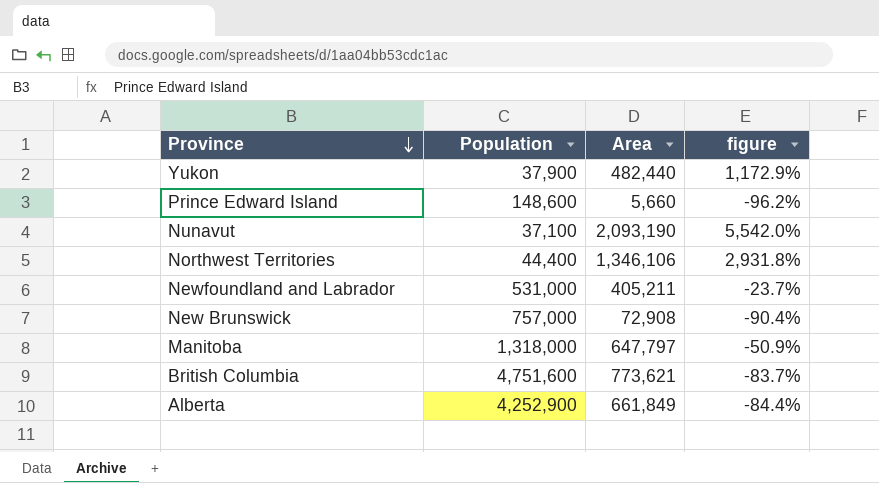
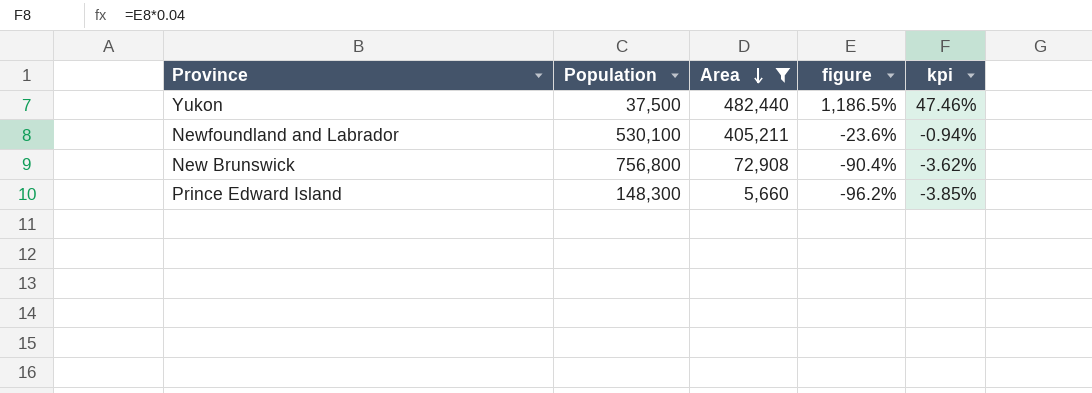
filter: none -> Area <= 482,440
row order: Province descending -> Area descending
column kpi | formula: none -> [figure] * 0.04
Yukon | Population: 37,900 -> 37,500
Yukon | figure: 1,172.9% -> 1,186.5%
Newfoundland and Labrador | Population: 531,000 -> 530,100
Newfoundland and Labrador | figure: -23.7% -> -23.6%
New Brunswick | Population: 757,000 -> 756,800
Prince Edward Island | Population: 148,600 -> 148,300

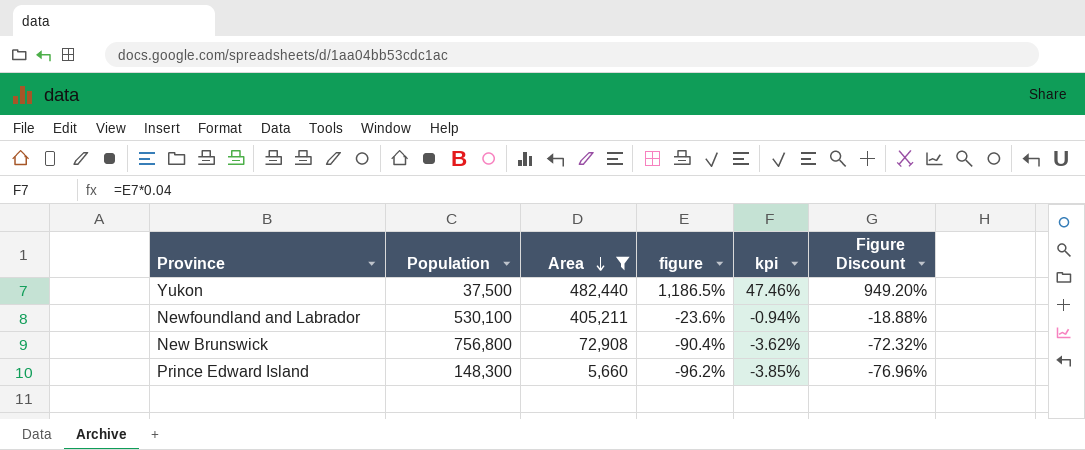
column Figure Discount | formula: none -> [figure] * 0.8

